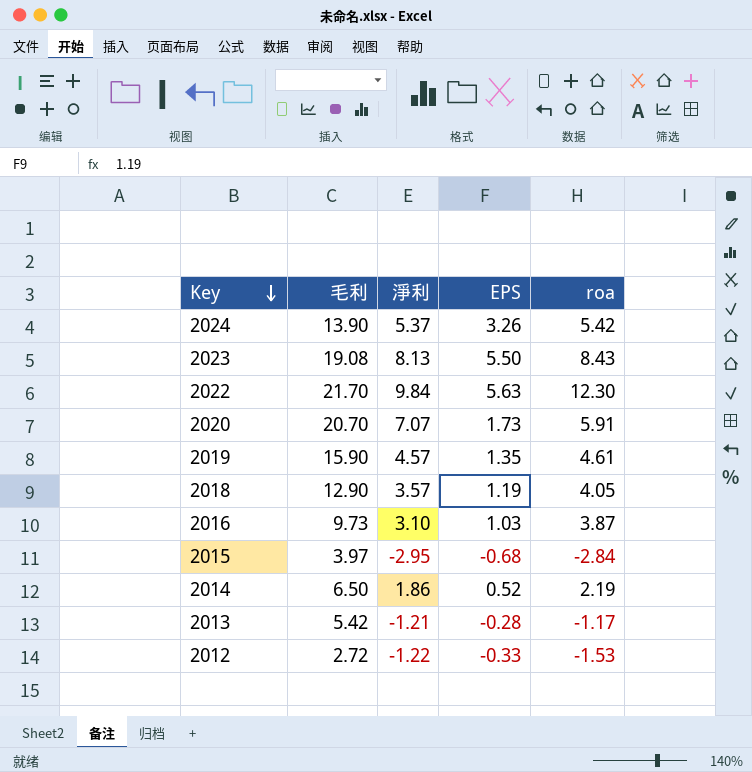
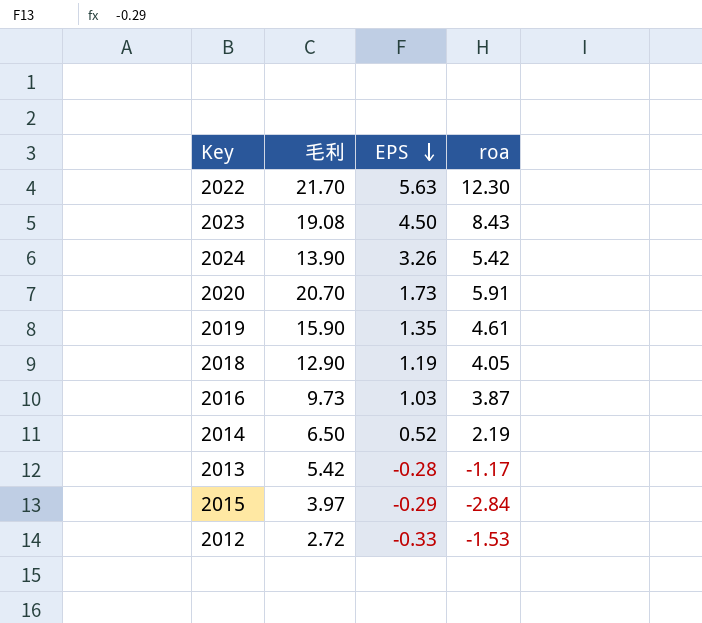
row order: Key descending -> EPS descending
column 淨利 | position: 3 -> none
2023 | EPS: 5.50 -> 4.50
2015 | EPS: -0.68 -> -0.29

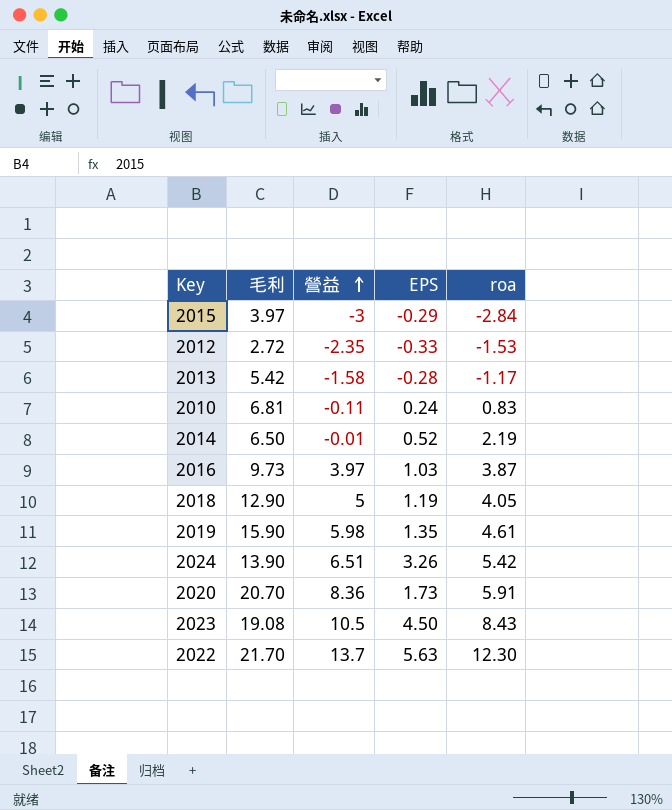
row order: EPS descending -> 營益 ascending
column 營益 | position: none -> 3
row 2010: none -> 6.81 | -0.11 | 0.24 | 0.83

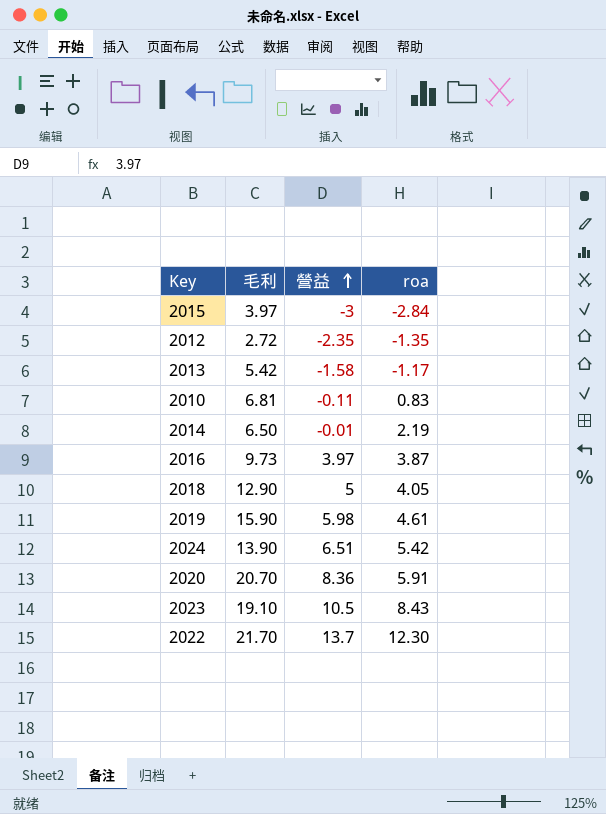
column EPS | position: 4 -> none
2012 | roa: -1.53 -> -1.35
2023 | 毛利: 19.08 -> 19.10

